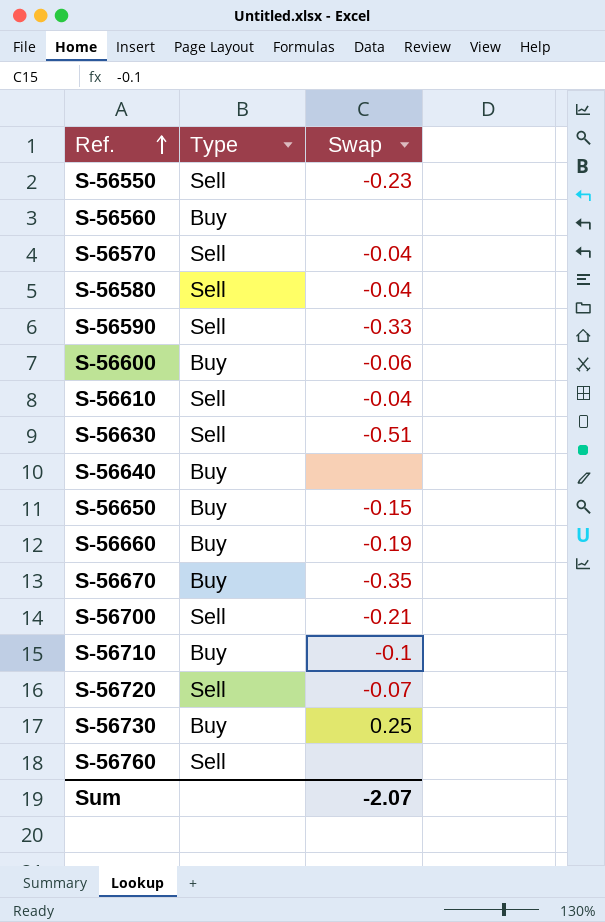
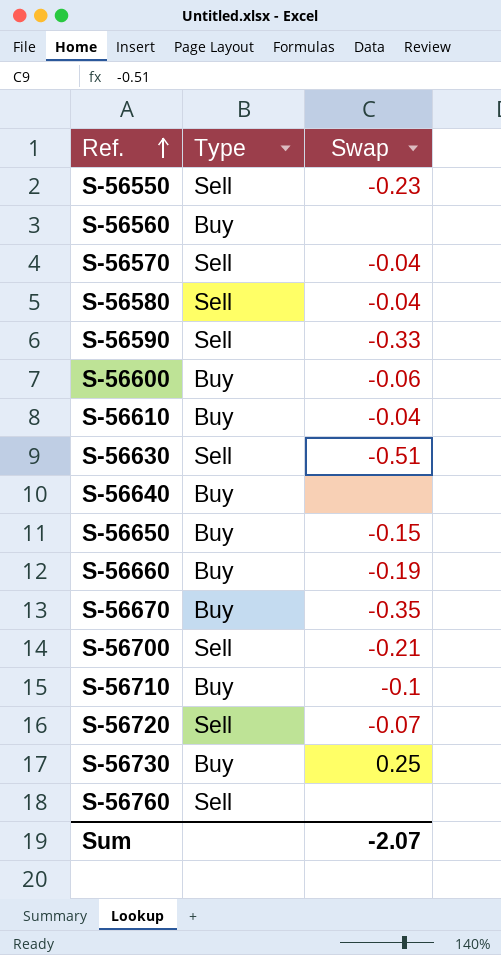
S-56610 | Type: Sell -> Buy

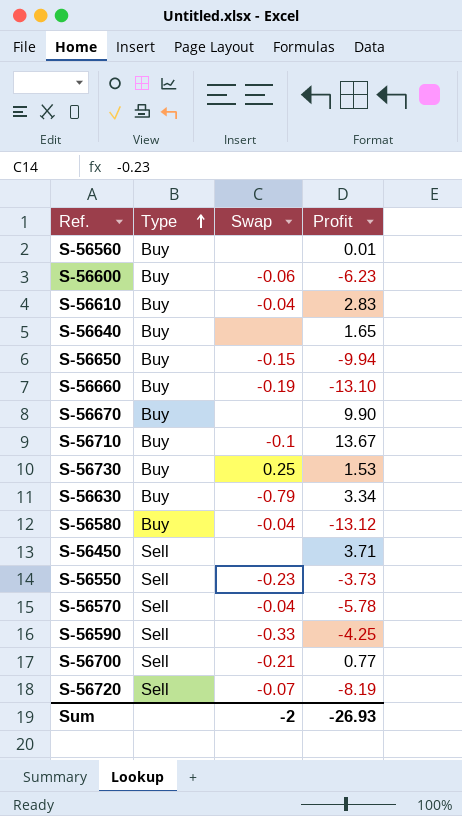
row order: Ref. ascending -> Type ascending
column Profit | position: none -> 4
row S-56760: Sell | none -> none
S-56670 | Swap: -0.35 -> none
S-56630 | Type: Sell -> Buy
S-56630 | Swap: -0.51 -> -0.79
S-56580 | Type: Sell -> Buy
row S-56450: none -> Sell | none | 3.71
Sum | Swap: -2.07 -> -2

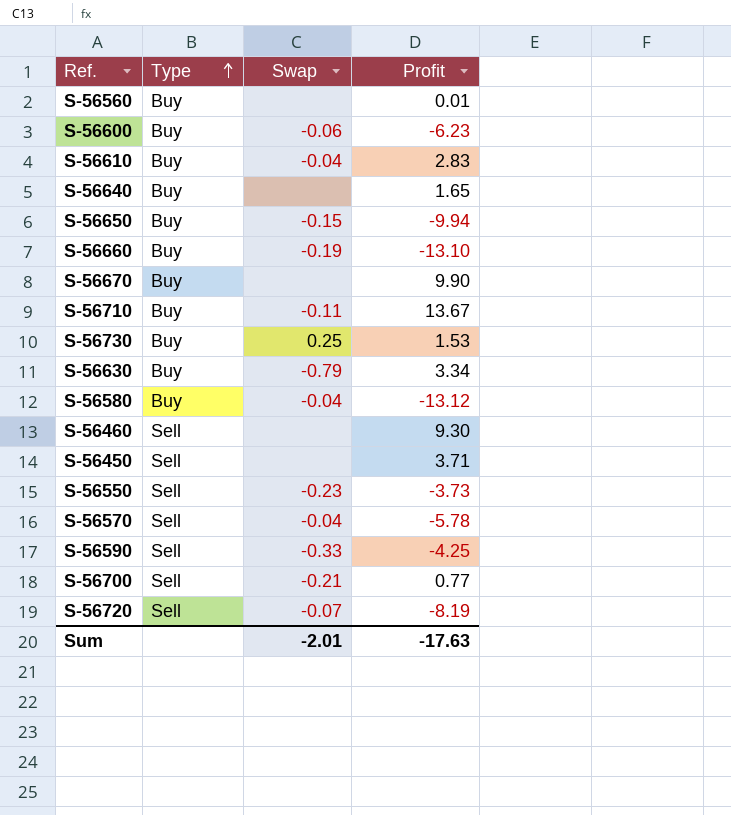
S-56710 | Swap: -0.1 -> -0.11
row S-56460: none -> Sell | none | 9.30
Sum | Swap: -2 -> -2.01
Sum | Profit: -26.93 -> -17.63

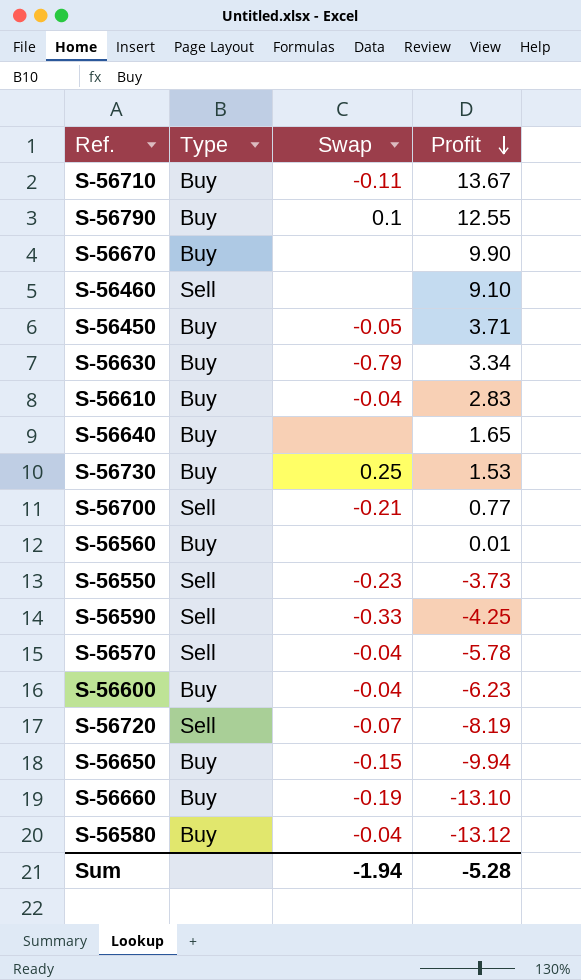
row order: Type ascending -> Profit descending
row S-56790: none -> Buy | 0.1 | 12.55
S-56460 | Profit: 9.30 -> 9.10
S-56450 | Type: Sell -> Buy
S-56450 | Swap: none -> -0.05
S-56600 | Swap: -0.06 -> -0.04
Sum | Swap: -2.01 -> -1.94
Sum | Profit: -17.63 -> -5.28

